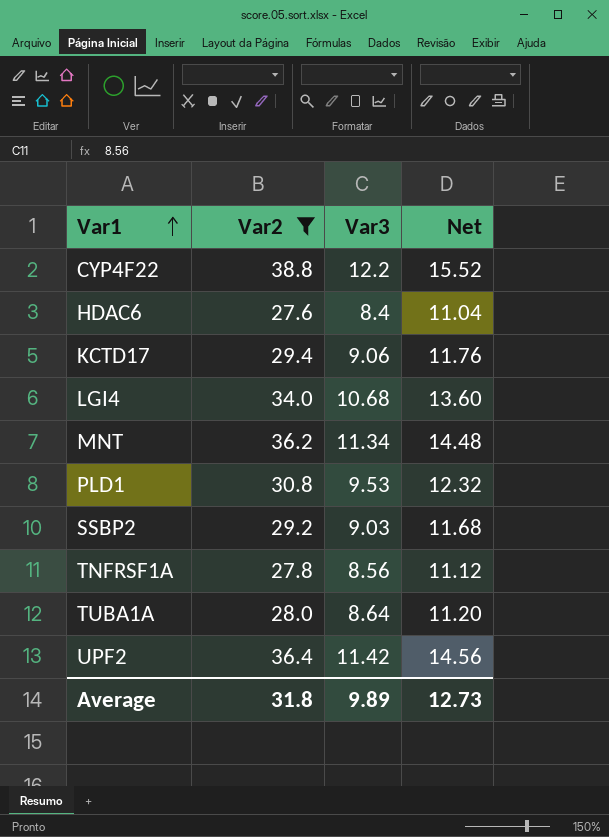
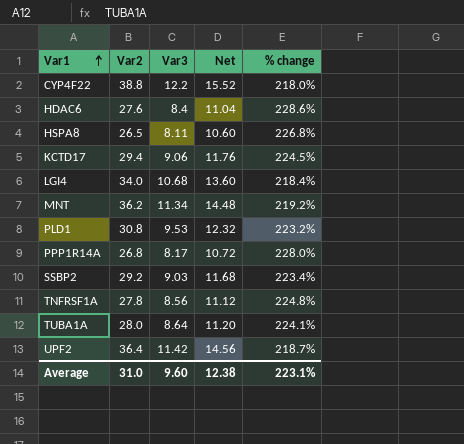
filter: Var2 >= 27.6 -> none
column % change | formula: none -> ([Var2] - [Var3]) / [Var3]
Average | Var2: 31.8 -> 31.0
Average | Var3: 9.89 -> 9.60
Average | Net: 12.73 -> 12.38

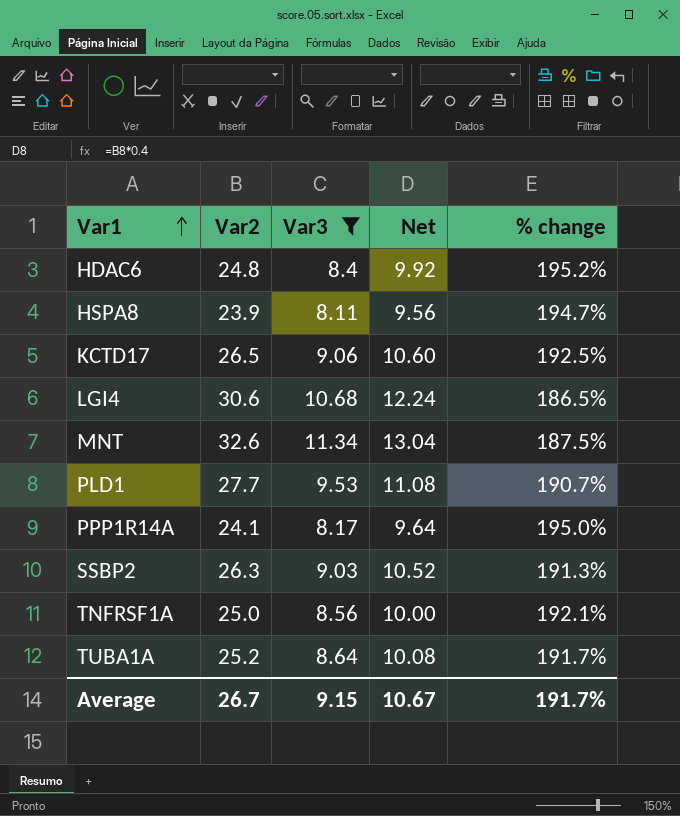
filter: none -> Var3 <= 11.34
HDAC6 | Var2: 27.6 -> 24.8
HDAC6 | Net: 11.04 -> 9.92
HDAC6 | % change: 228.6% -> 195.2%
HSPA8 | Var2: 26.5 -> 23.9
HSPA8 | Net: 10.60 -> 9.56
HSPA8 | % change: 226.8% -> 194.7%
KCTD17 | Var2: 29.4 -> 26.5
KCTD17 | Net: 11.76 -> 10.60
KCTD17 | % change: 224.5% -> 192.5%
LGI4 | Var2: 34.0 -> 30.6
LGI4 | Net: 13.60 -> 12.24
LGI4 | % change: 218.4% -> 186.5%
MNT | Var2: 36.2 -> 32.6
MNT | Net: 14.48 -> 13.04
MNT | % change: 219.2% -> 187.5%
PLD1 | Var2: 30.8 -> 27.7
PLD1 | Net: 12.32 -> 11.08
PLD1 | % change: 223.2% -> 190.7%
PPP1R14A | Var2: 26.8 -> 24.1
PPP1R14A | Net: 10.72 -> 9.64
PPP1R14A | % change: 228.0% -> 195.0%
SSBP2 | Var2: 29.2 -> 26.3
SSBP2 | Net: 11.68 -> 10.52
SSBP2 | % change: 223.4% -> 191.3%
TNFRSF1A | Var2: 27.8 -> 25.0
TNFRSF1A | Net: 11.12 -> 10.00
TNFRSF1A | % change: 224.8% -> 192.1%
TUBA1A | Var2: 28.0 -> 25.2
TUBA1A | Net: 11.20 -> 10.08
TUBA1A | % change: 224.1% -> 191.7%
Average | Var2: 31.0 -> 26.7
Average | Var3: 9.60 -> 9.15
Average | Net: 12.38 -> 10.67
Average | % change: 223.1% -> 191.7%

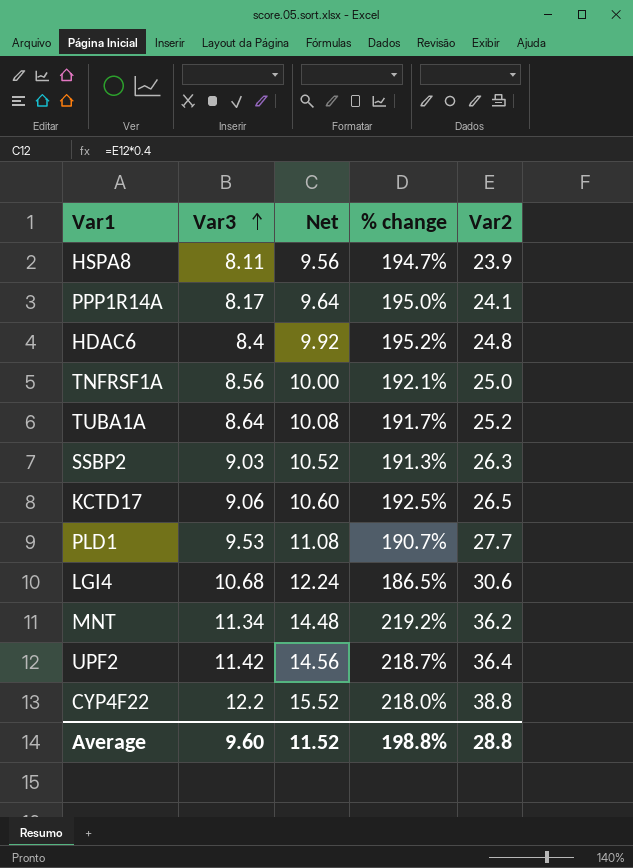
filter: Var3 <= 11.34 -> none
row order: Var1 ascending -> Var3 ascending
column Var2 | position: 2 -> 5
MNT | Net: 13.04 -> 14.48
MNT | % change: 187.5% -> 219.2%
MNT | Var2: 32.6 -> 36.2
Average | Var3: 9.15 -> 9.60
Average | Net: 10.67 -> 11.52
Average | % change: 191.7% -> 198.8%
Average | Var2: 26.7 -> 28.8

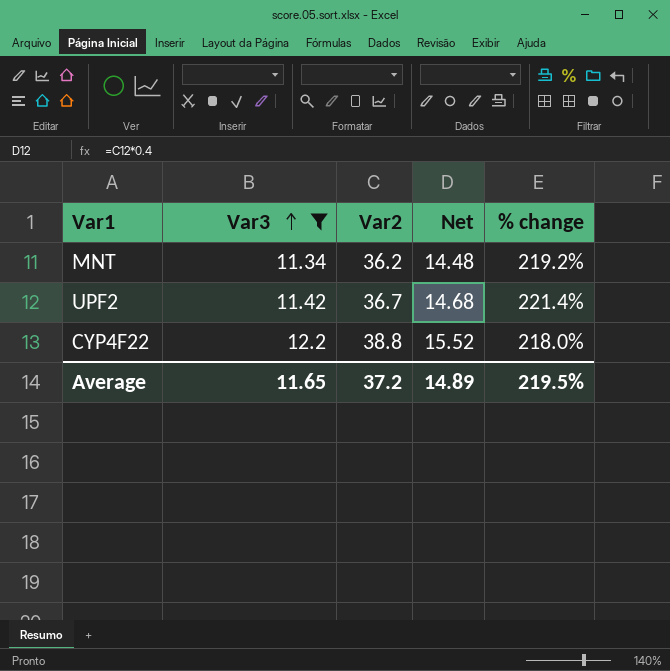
filter: none -> Var3 >= 11.34
column Var2 | position: 5 -> 3
UPF2 | Var2: 36.4 -> 36.7
UPF2 | Net: 14.56 -> 14.68
UPF2 | % change: 218.7% -> 221.4%
Average | Var3: 9.60 -> 11.65
Average | Var2: 28.8 -> 37.2
Average | Net: 11.52 -> 14.89
Average | % change: 198.8% -> 219.5%

